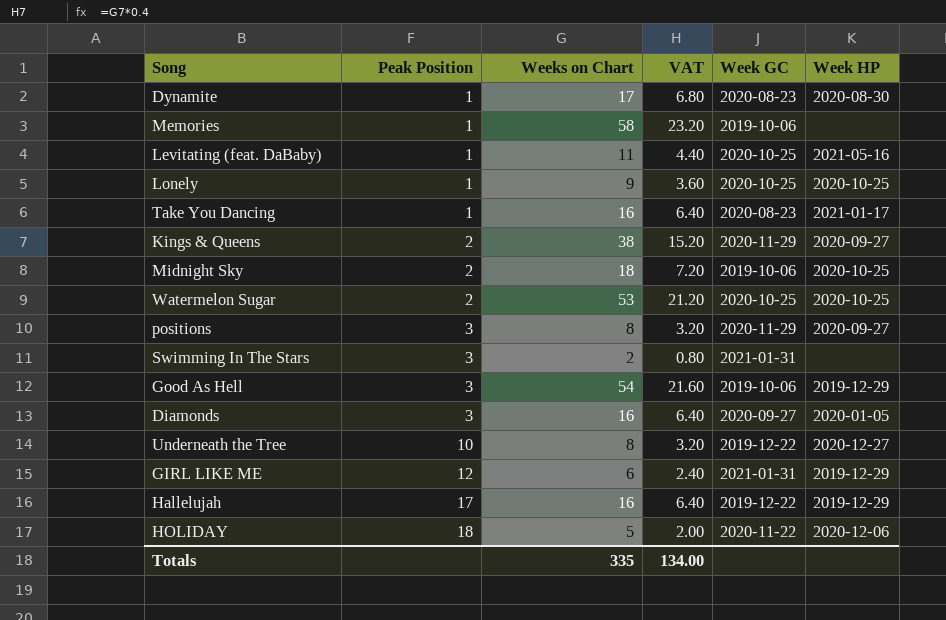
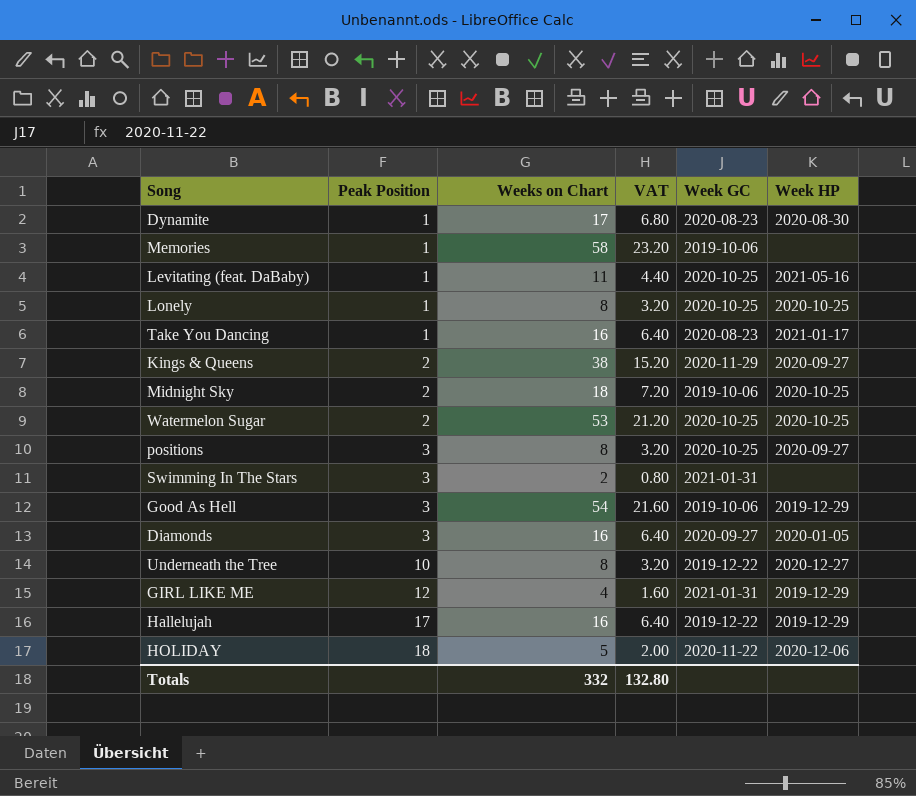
Lonely | Weeks on Chart: 9 -> 8
Lonely | VAT: 3.60 -> 3.20
positions | Week GC: 2020-11-29 -> 2020-10-25
GIRL LIKE ME | Weeks on Chart: 6 -> 4
GIRL LIKE ME | VAT: 2.40 -> 1.60
Totals | Weeks on Chart: 335 -> 332
Totals | VAT: 134.00 -> 132.80

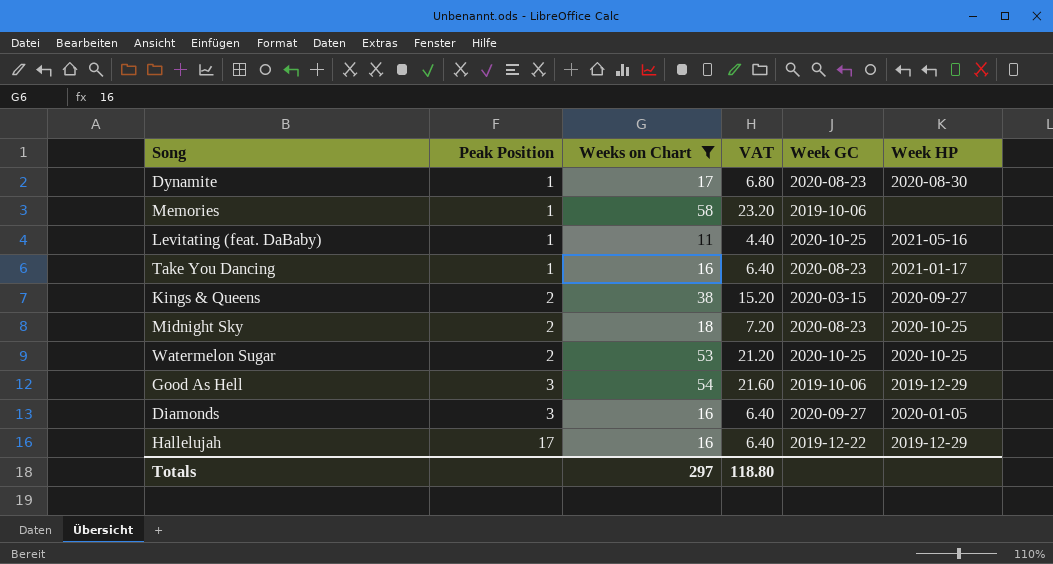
filter: none -> Weeks on Chart >= 11
Kings & Queens | Week GC: 2020-11-29 -> 2020-03-15
Midnight Sky | Week GC: 2019-10-06 -> 2020-08-23
Totals | Weeks on Chart: 332 -> 297
Totals | VAT: 132.80 -> 118.80

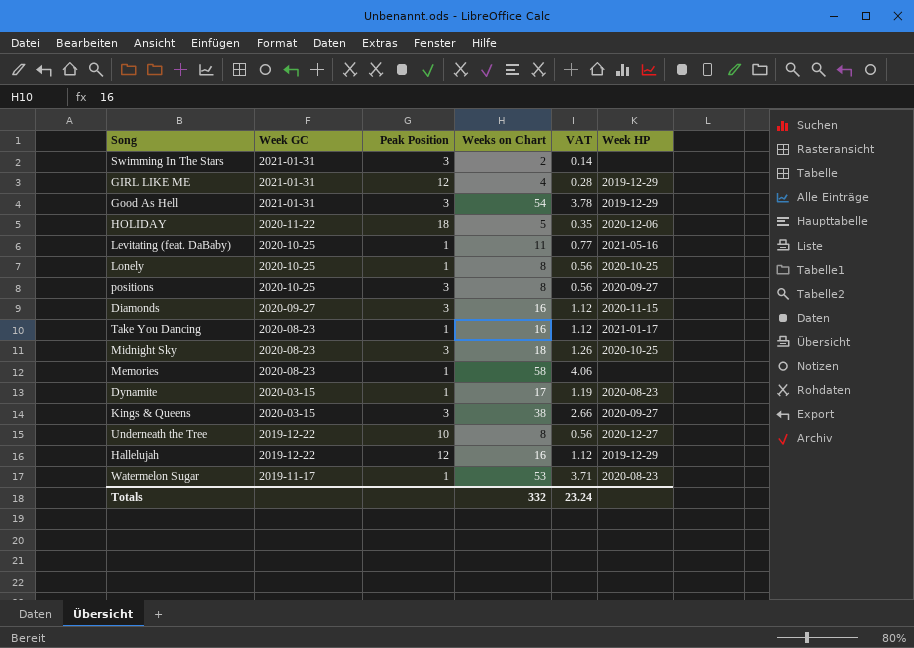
filter: Weeks on Chart >= 11 -> none
row order: Peak Position ascending -> Week GC descending
column Week GC | position: 5 -> 2
column VAT | formula: [Weeks on Chart] * 0.4 -> [Weeks on Chart] * 0.07
Good As Hell | Week GC: 2019-10-06 -> 2021-01-31
Diamonds | Week HP: 2020-01-05 -> 2020-11-15
Midnight Sky | Peak Position: 2 -> 3
Memories | Week GC: 2019-10-06 -> 2020-08-23
Dynamite | Week GC: 2020-08-23 -> 2020-03-15
Dynamite | Week HP: 2020-08-30 -> 2020-08-23
Kings & Queens | Peak Position: 2 -> 3
Hallelujah | Peak Position: 17 -> 12
Watermelon Sugar | Week GC: 2020-10-25 -> 2019-11-17
Watermelon Sugar | Peak Position: 2 -> 1
Watermelon Sugar | Week HP: 2020-10-25 -> 2020-08-23
Totals | Weeks on Chart: 297 -> 332
Totals | VAT: 118.80 -> 23.24

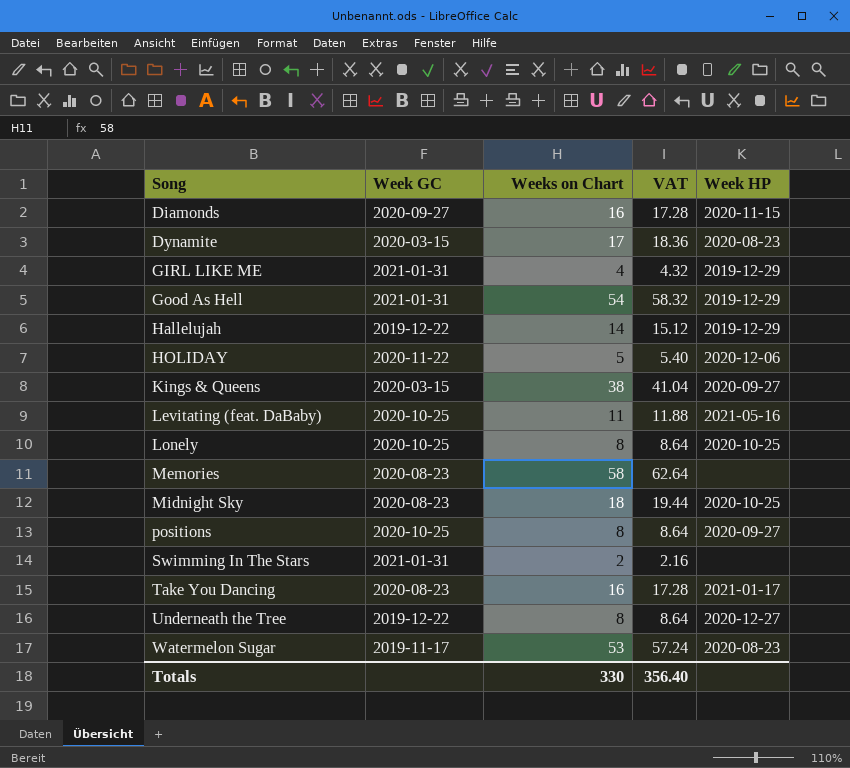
row order: Week GC descending -> Song ascending
column Peak Position | position: 3 -> none
column VAT | formula: [Weeks on Chart] * 0.07 -> [Weeks on Chart] * 1.08
Hallelujah | Weeks on Chart: 16 -> 14
Totals | Weeks on Chart: 332 -> 330
Totals | VAT: 23.24 -> 356.40

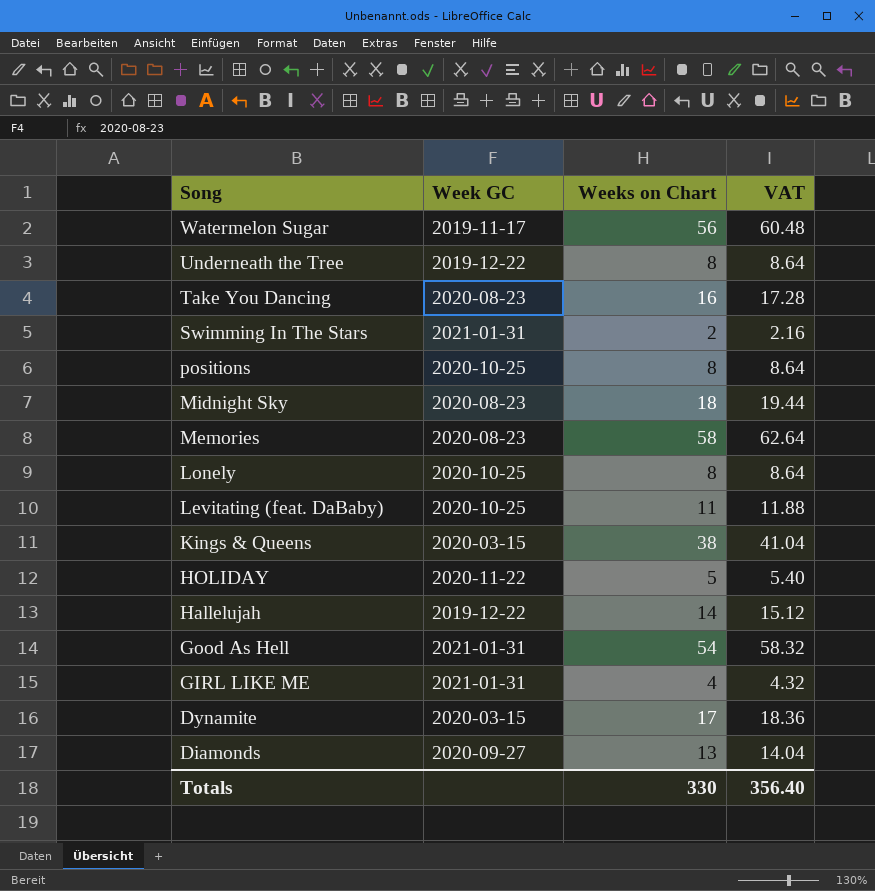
row order: Song ascending -> Song descending
column Week HP | position: 5 -> none
Watermelon Sugar | Weeks on Chart: 53 -> 56
Watermelon Sugar | VAT: 57.24 -> 60.48
Diamonds | Weeks on Chart: 16 -> 13
Diamonds | VAT: 17.28 -> 14.04

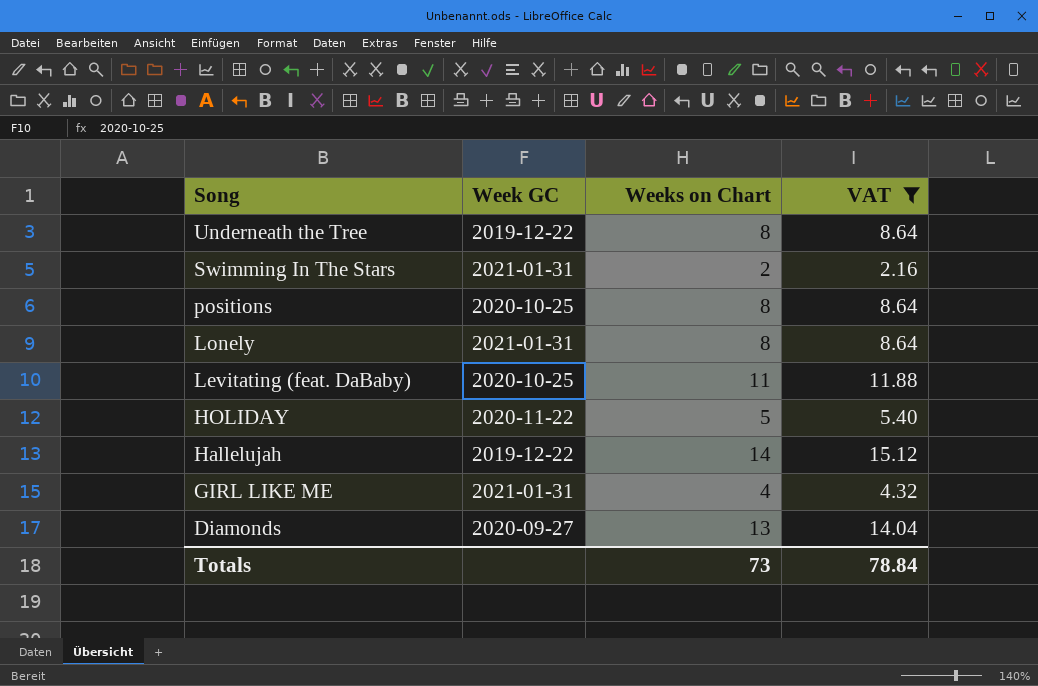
filter: none -> VAT <= 15.12
Lonely | Week GC: 2020-10-25 -> 2021-01-31
Totals | Weeks on Chart: 330 -> 73
Totals | VAT: 356.40 -> 78.84

